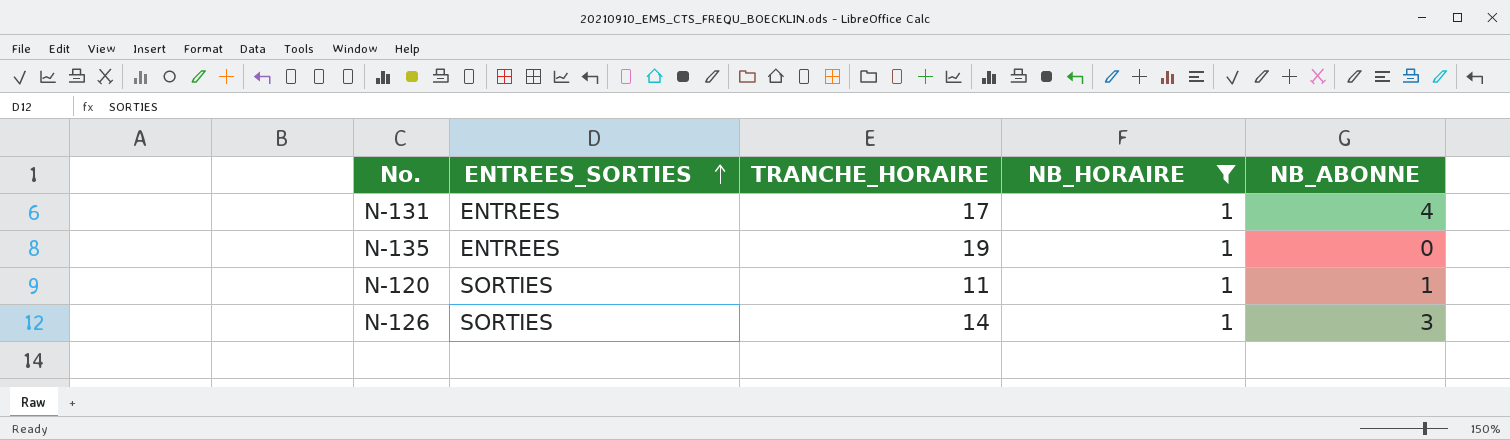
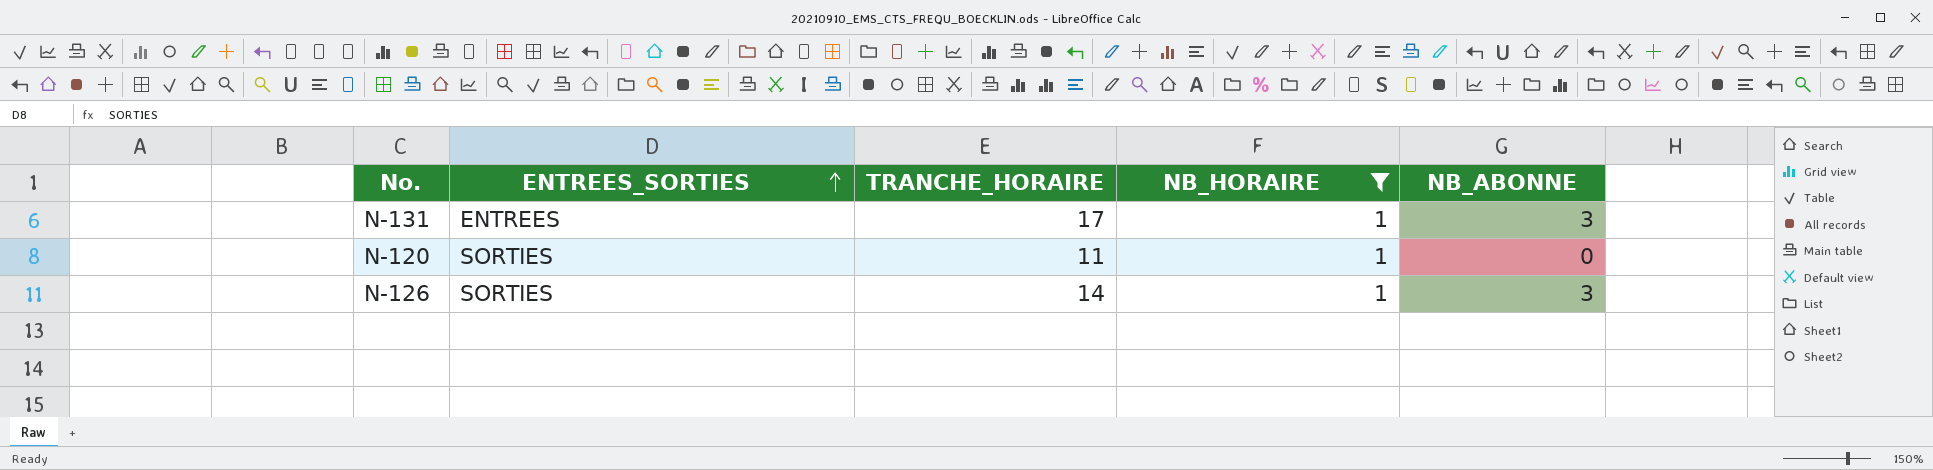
row N-135: ENTREES | 19 | 1 | 0 -> none
N-131 | NB_ABONNE: 4 -> 3
N-120 | NB_ABONNE: 1 -> 0

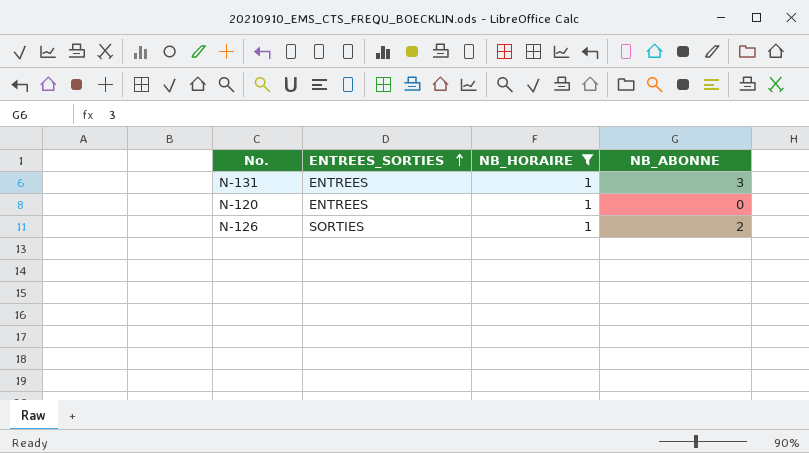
column TRANCHE_HORAIRE | position: 3 -> none
N-120 | ENTREES_SORTIES: SORTIES -> ENTREES
N-126 | NB_ABONNE: 3 -> 2

